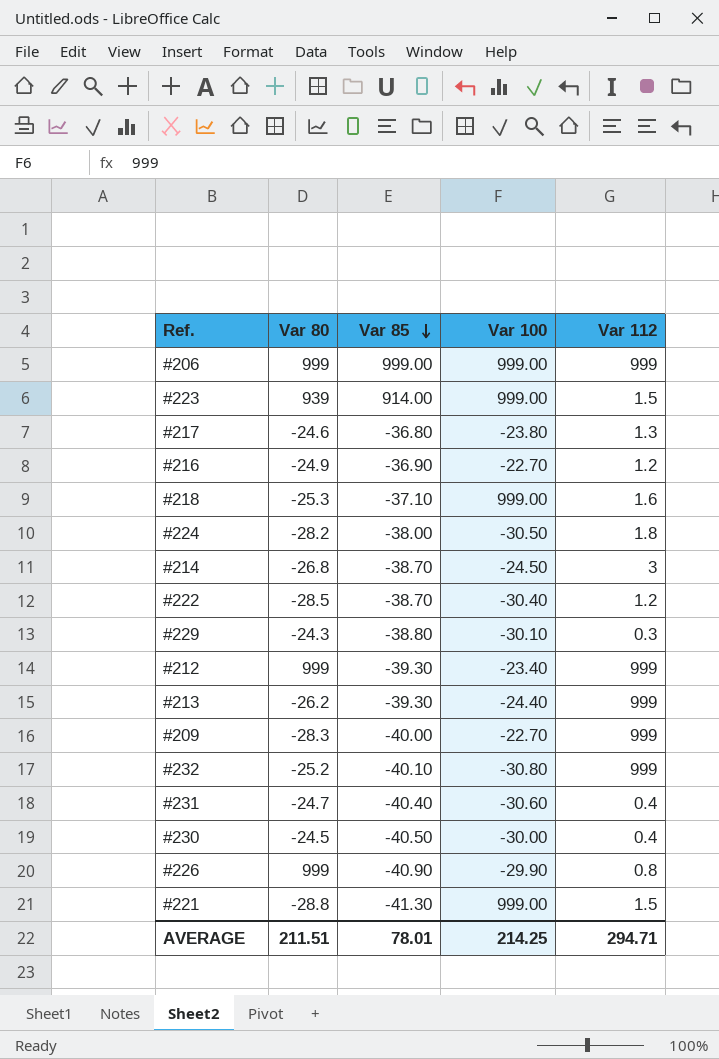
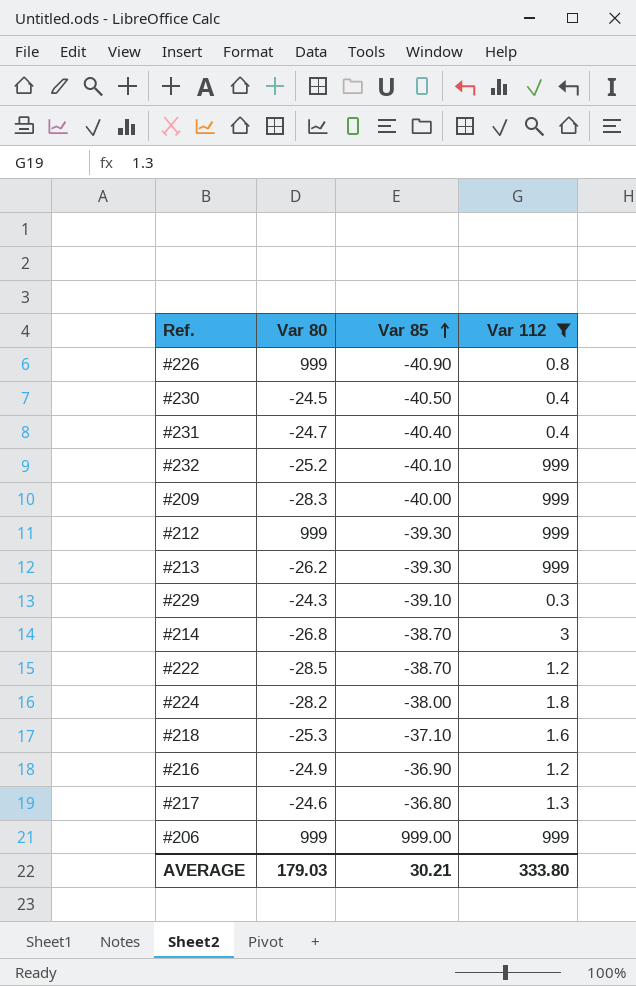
filter: none -> Var 112 != 1.5
row order: Var 85 descending -> Var 85 ascending
column Var 100 | position: 4 -> none
#229 | Var 85: -38.80 -> -39.10
AVERAGE | Var 80: 211.51 -> 179.03
AVERAGE | Var 85: 78.01 -> 30.21
AVERAGE | Var 112: 294.71 -> 333.80

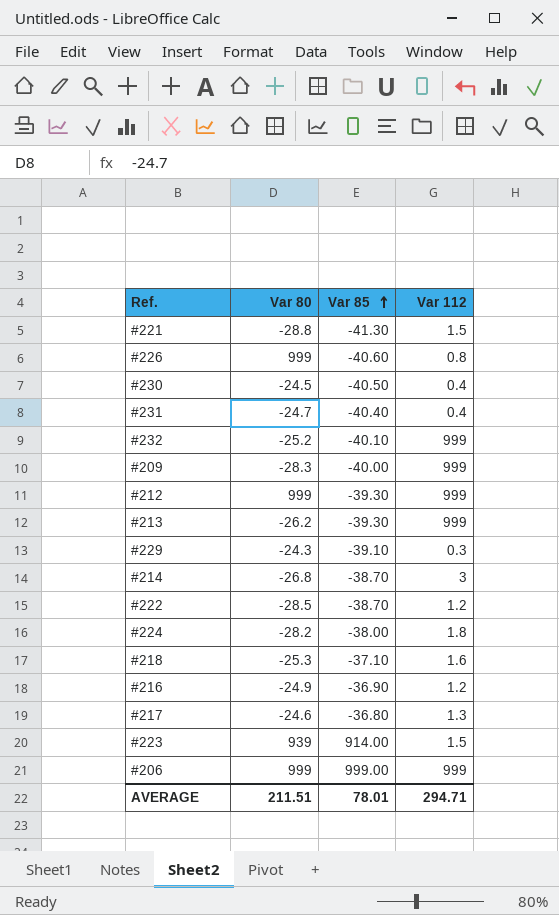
filter: Var 112 != 1.5 -> none
#226 | Var 85: -40.90 -> -40.60
AVERAGE | Var 80: 179.03 -> 211.51
AVERAGE | Var 85: 30.21 -> 78.01
AVERAGE | Var 112: 333.80 -> 294.71

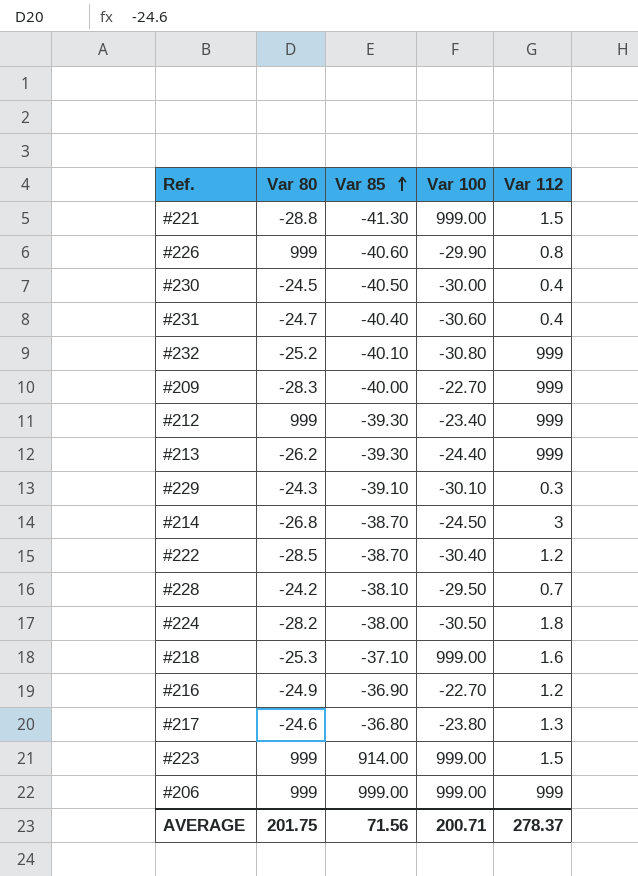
column Var 100 | position: none -> 4
row #228: none -> -24.2 | -38.10 | -29.50 | 0.7
#223 | Var 80: 939 -> 999
AVERAGE | Var 80: 211.51 -> 201.75
AVERAGE | Var 85: 78.01 -> 71.56
AVERAGE | Var 112: 294.71 -> 278.37

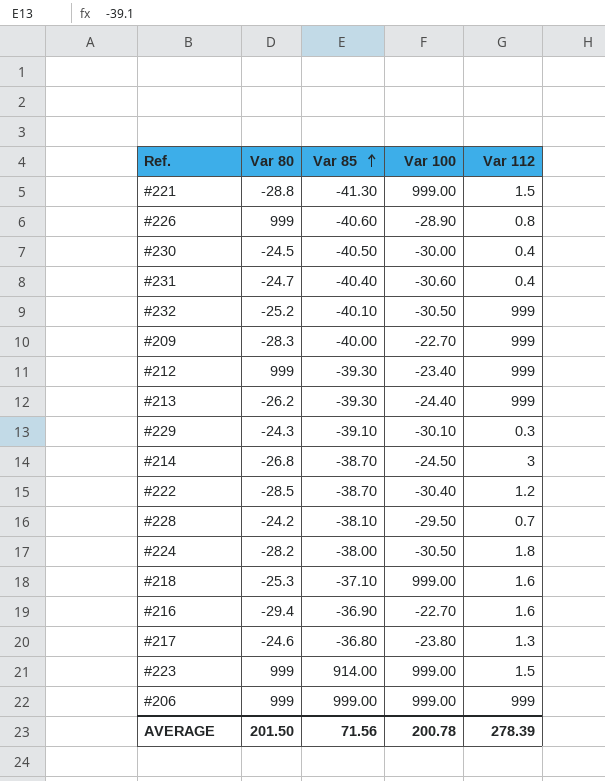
#226 | Var 100: -29.90 -> -28.90
#232 | Var 100: -30.80 -> -30.50
#216 | Var 80: -24.9 -> -29.4
#216 | Var 112: 1.2 -> 1.6
AVERAGE | Var 80: 201.75 -> 201.50
AVERAGE | Var 100: 200.71 -> 200.78
AVERAGE | Var 112: 278.37 -> 278.39

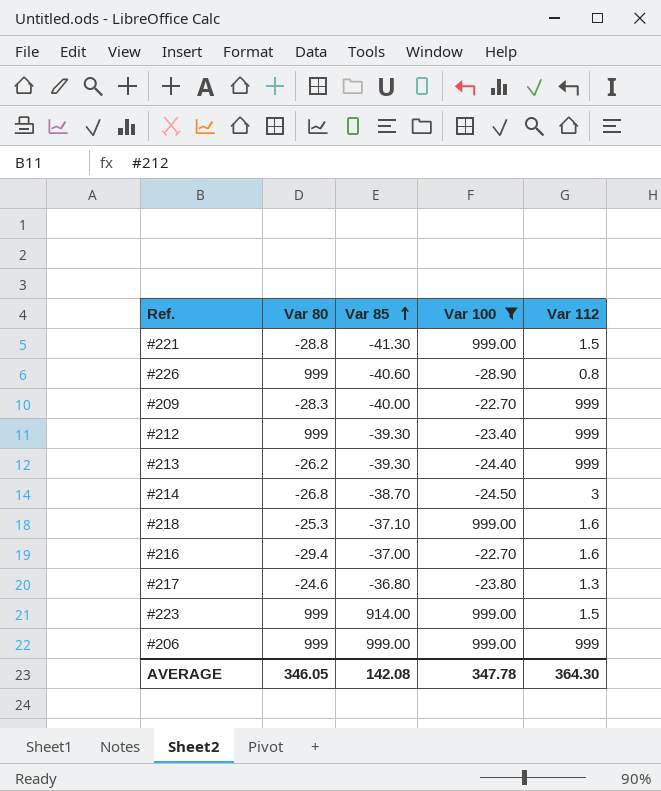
filter: none -> Var 100 >= -28.90
#216 | Var 85: -36.90 -> -37.00
AVERAGE | Var 80: 201.50 -> 346.05
AVERAGE | Var 85: 71.56 -> 142.08
AVERAGE | Var 100: 200.78 -> 347.78
AVERAGE | Var 112: 278.39 -> 364.30

